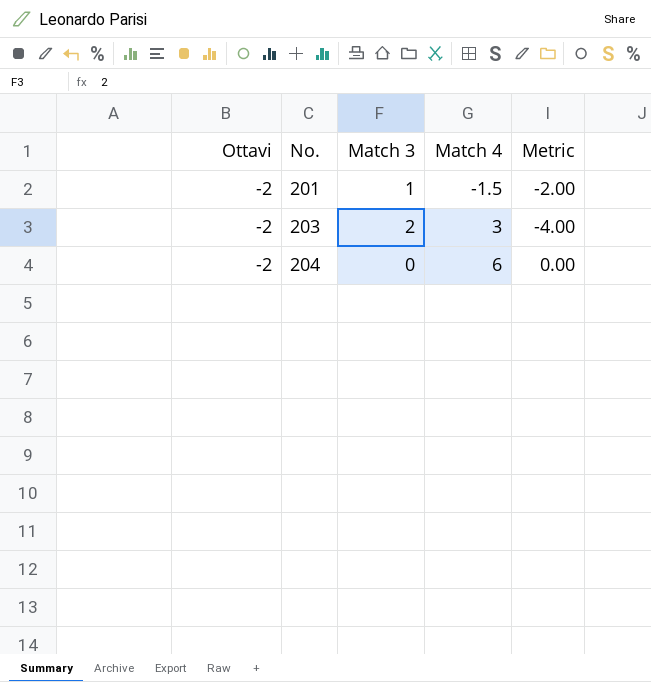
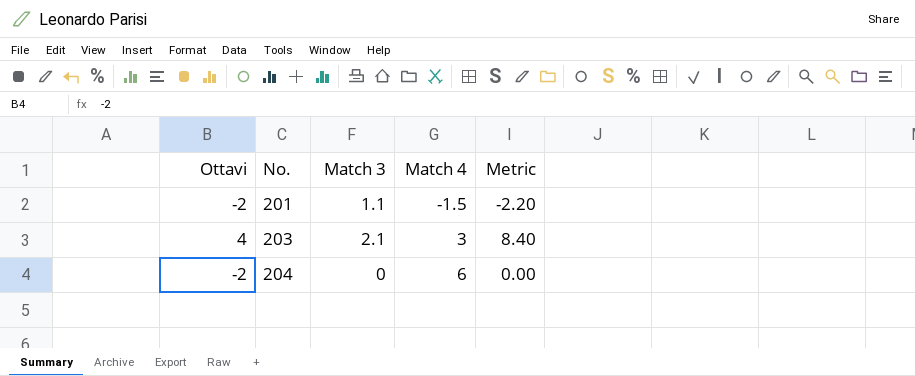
201 | Match 3: 1 -> 1.1
201 | Metric: -2.00 -> -2.20
203 | Ottavi: -2 -> 4
203 | Match 3: 2 -> 2.1
203 | Metric: -4.00 -> 8.40

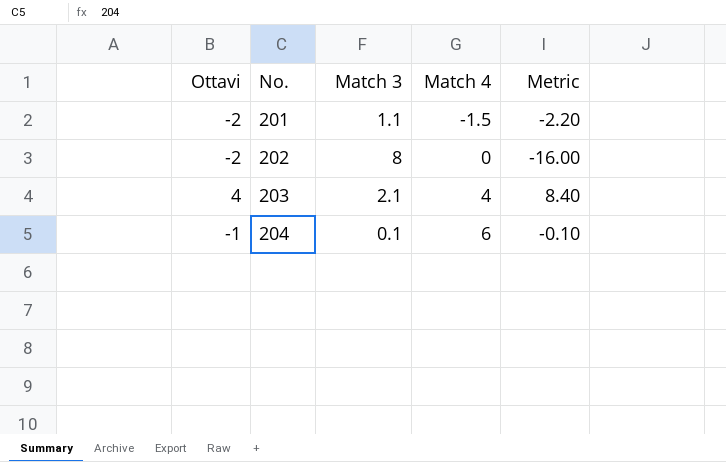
row 202: none -> -2 | 8 | 0 | -16.00
203 | Match 4: 3 -> 4
204 | Ottavi: -2 -> -1
204 | Match 3: 0 -> 0.1
204 | Metric: 0.00 -> -0.10

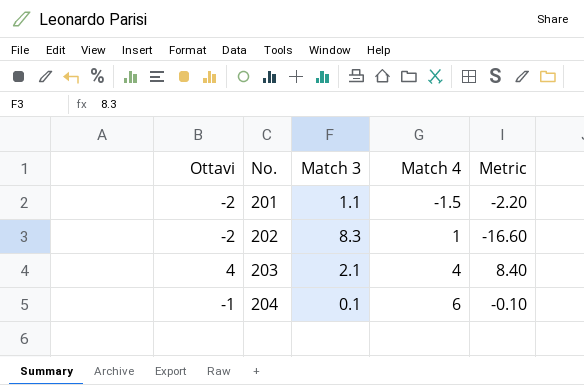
202 | Match 3: 8 -> 8.3
202 | Match 4: 0 -> 1
202 | Metric: -16.00 -> -16.60

